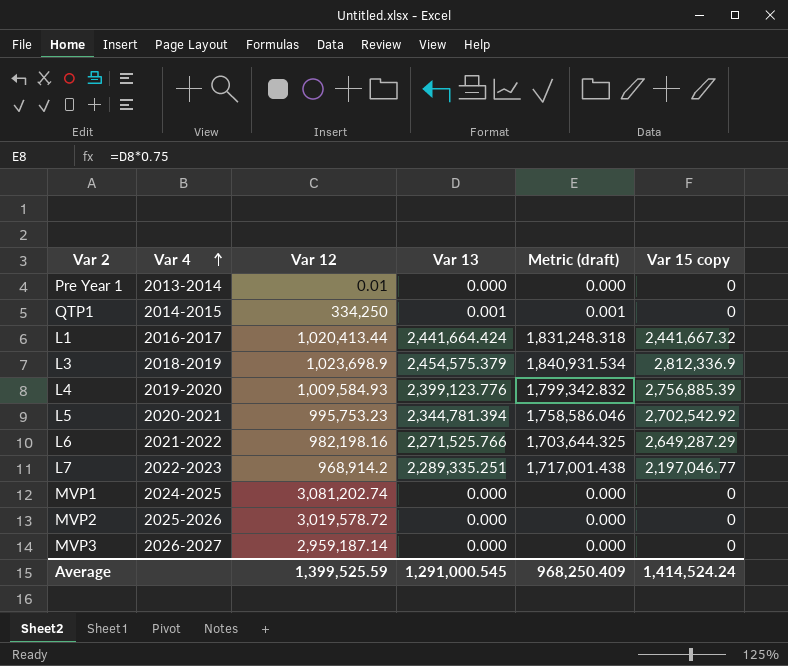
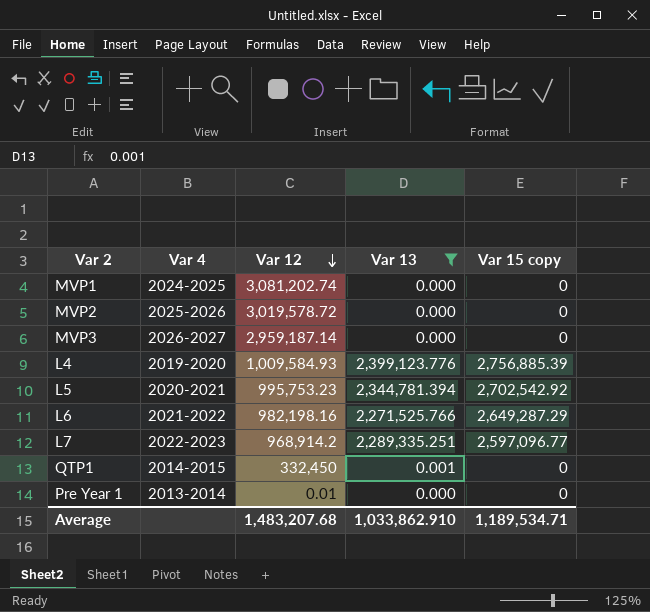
filter: none -> Var 13 <= 2,399,123.776
row order: Var 4 ascending -> Var 12 descending
column Metric (draft) | formula: [Var 13] * 0.75 -> none
L7 | Var 15 copy: 2,197,046.77 -> 2,597,096.77
QTP1 | Var 12: 334,250 -> 332,450
Average | Var 12: 1,399,525.59 -> 1,483,207.68
Average | Var 13: 1,291,000.545 -> 1,033,862.910
Average | Var 15 copy: 1,414,524.24 -> 1,189,534.71

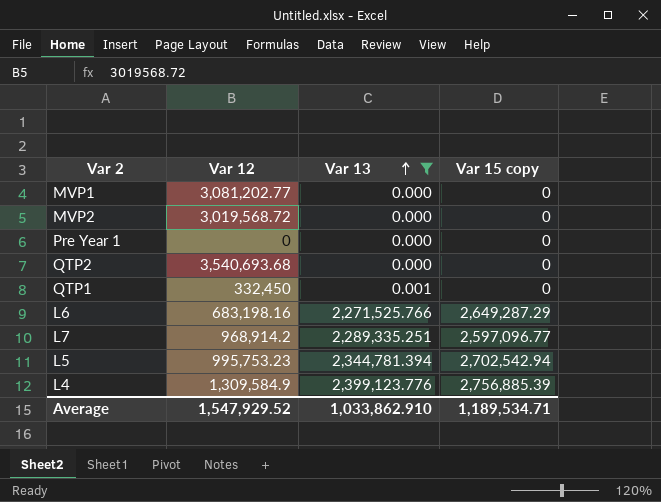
row order: Var 12 descending -> Var 13 ascending
column Var 4 | position: 2 -> none
row MVP3: 2026-2027 | 2,959,187.14 | 0.000 | 0 -> none
MVP1 | Var 12: 3,081,202.74 -> 3,081,202.77
MVP2 | Var 12: 3,019,578.72 -> 3,019,568.72
Pre Year 1 | Var 12: 0.01 -> 0
row QTP2: none -> 3,540,693.68 | 0.000 | 0
L6 | Var 12: 982,198.16 -> 683,198.16
L5 | Var 15 copy: 2,702,542.92 -> 2,702,542.94
L4 | Var 12: 1,009,584.93 -> 1,309,584.9
Average | Var 12: 1,483,207.68 -> 1,547,929.52

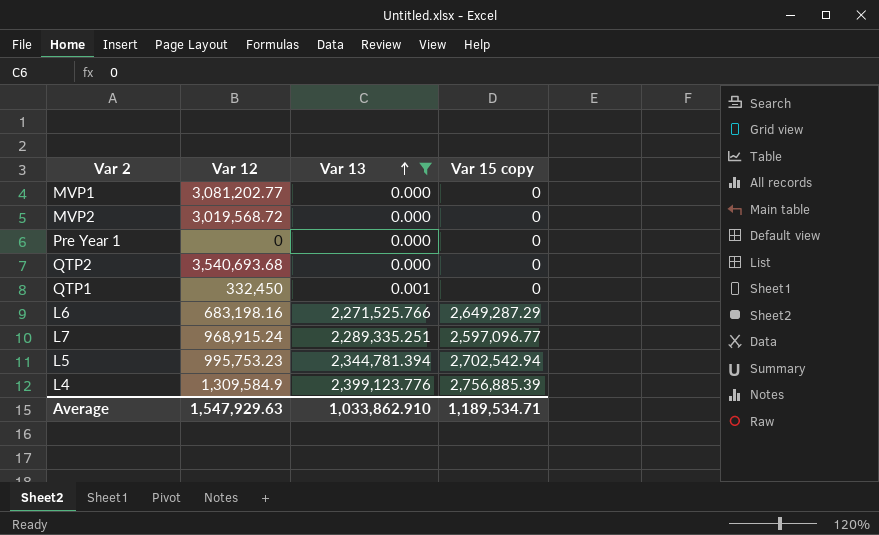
L7 | Var 12: 968,914.2 -> 968,915.24
Average | Var 12: 1,547,929.52 -> 1,547,929.63

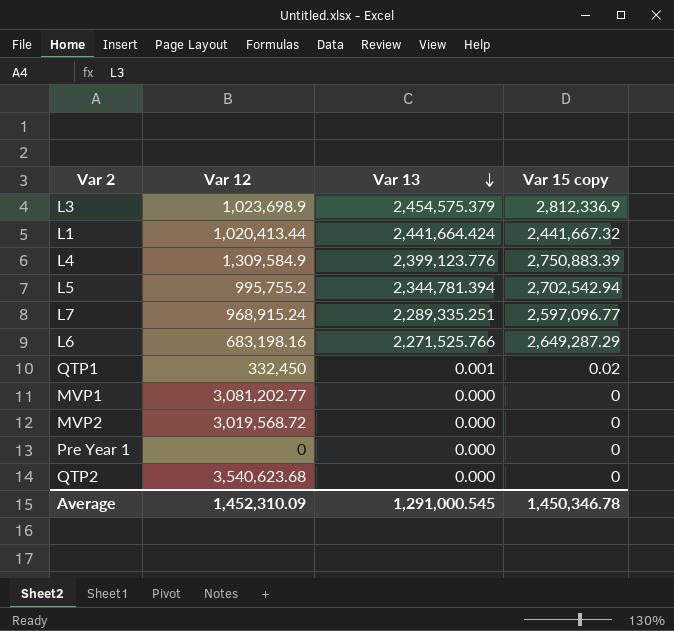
filter: Var 13 <= 2,399,123.776 -> none
row order: Var 13 ascending -> Var 13 descending
L4 | Var 15 copy: 2,756,885.39 -> 2,750,883.39
L5 | Var 12: 995,753.23 -> 995,755.2
QTP1 | Var 15 copy: 0 -> 0.02
QTP2 | Var 12: 3,540,693.68 -> 3,540,623.68
Average | Var 12: 1,547,929.63 -> 1,452,310.09
Average | Var 13: 1,033,862.910 -> 1,291,000.545
Average | Var 15 copy: 1,189,534.71 -> 1,450,346.78

